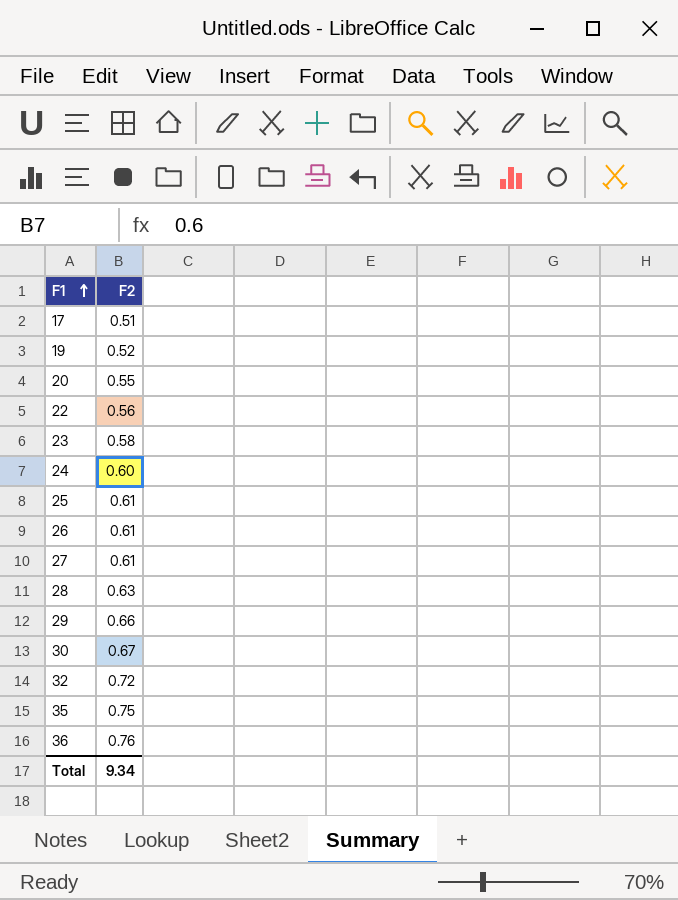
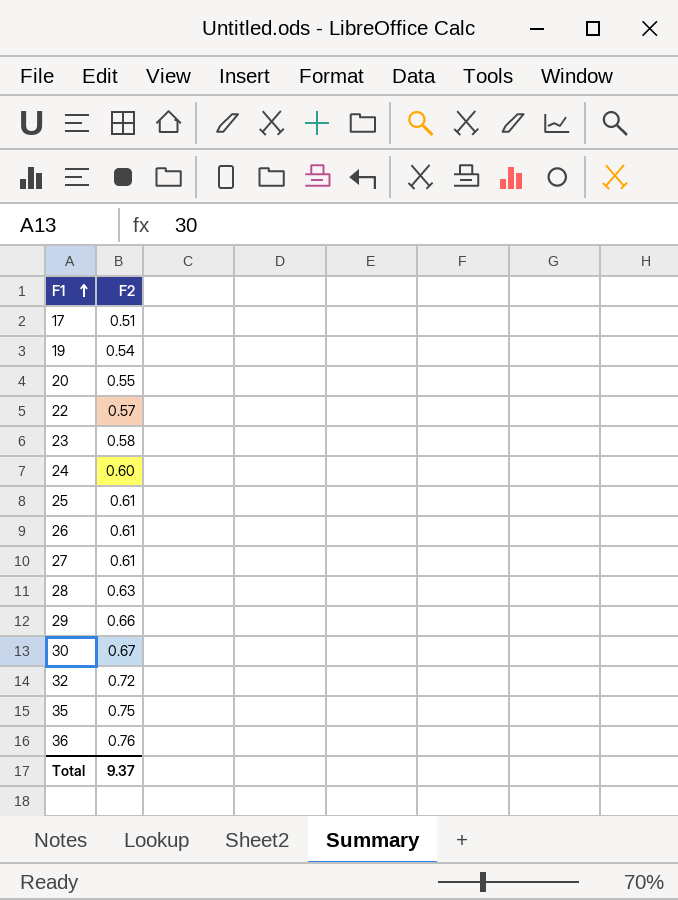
19 | F2: 0.52 -> 0.54
22 | F2: 0.56 -> 0.57
Total | F2: 9.34 -> 9.37

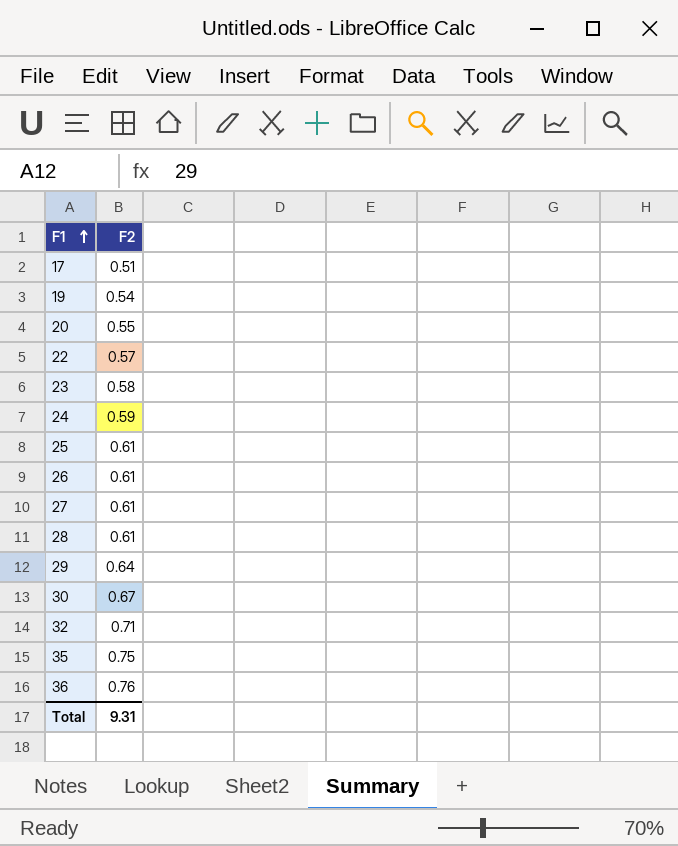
24 | F2: 0.60 -> 0.59
28 | F2: 0.63 -> 0.61
29 | F2: 0.66 -> 0.64
32 | F2: 0.72 -> 0.71
Total | F2: 9.37 -> 9.31

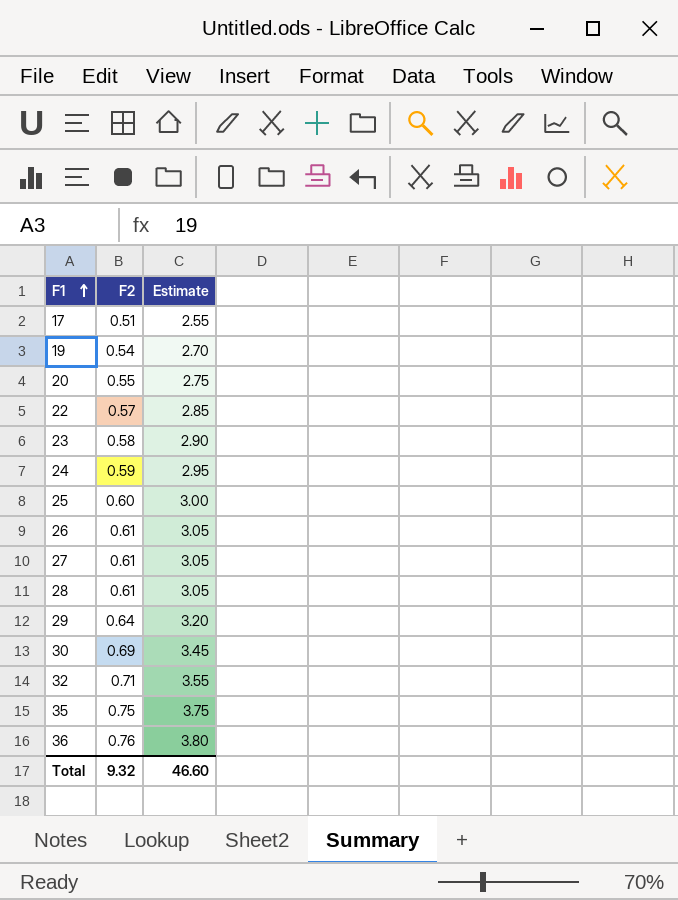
column Estimate | formula: none -> [F2] * 5
25 | F2: 0.61 -> 0.60
30 | F2: 0.67 -> 0.69
Total | F2: 9.31 -> 9.32

